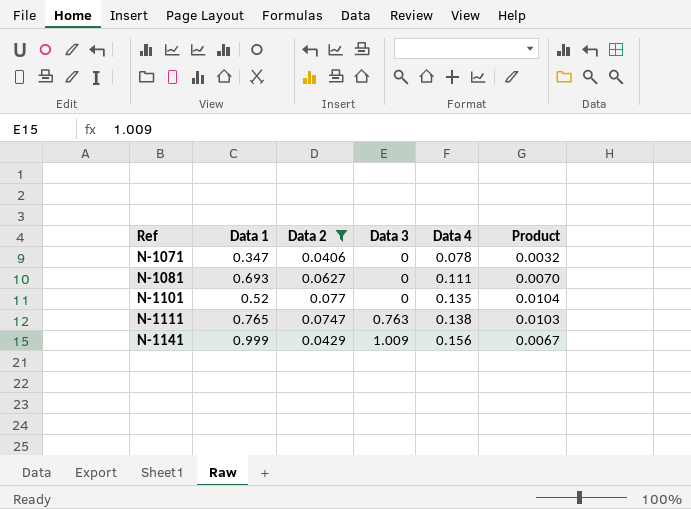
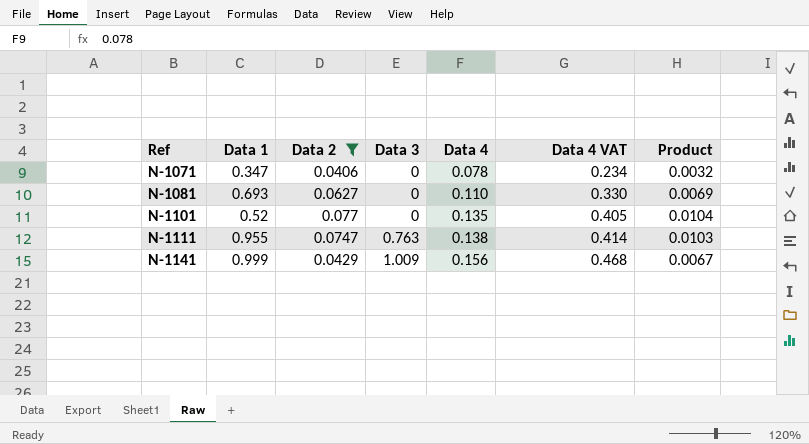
column Data 4 VAT | formula: none -> [Data 4] * 3
N-1081 | Data 4: 0.111 -> 0.110
N-1081 | Product: 0.0070 -> 0.0069
N-1111 | Data 1: 0.765 -> 0.955

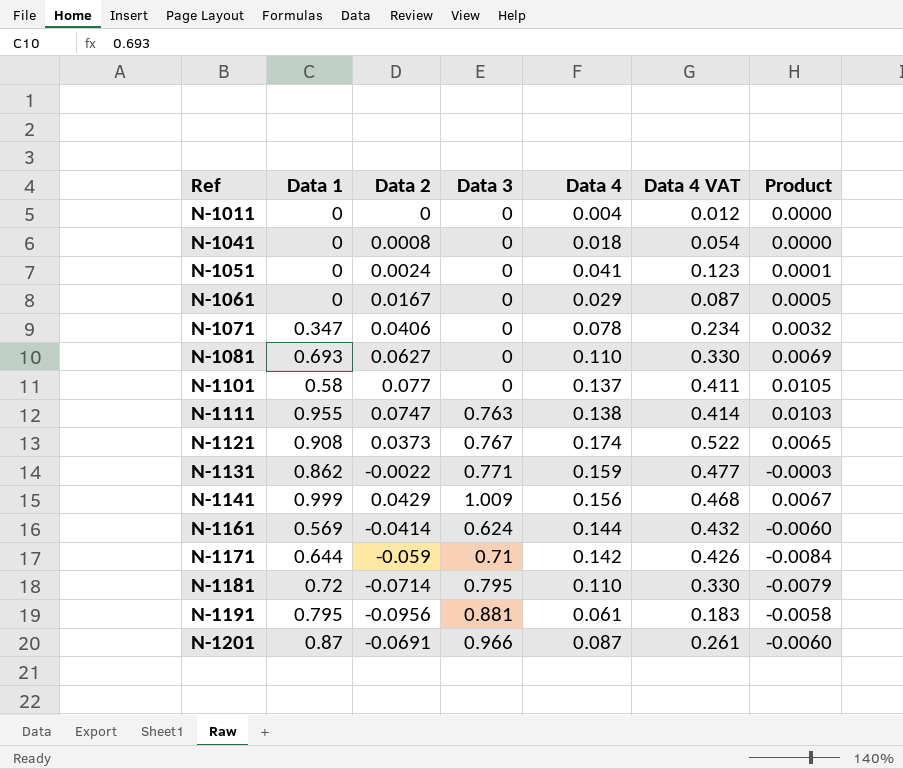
filter: Data 2 >= 0.0406 -> none
N-1101 | Data 1: 0.52 -> 0.58
N-1101 | Data 4: 0.135 -> 0.137
N-1101 | Data 4 VAT: 0.405 -> 0.411
N-1101 | Product: 0.0104 -> 0.0105

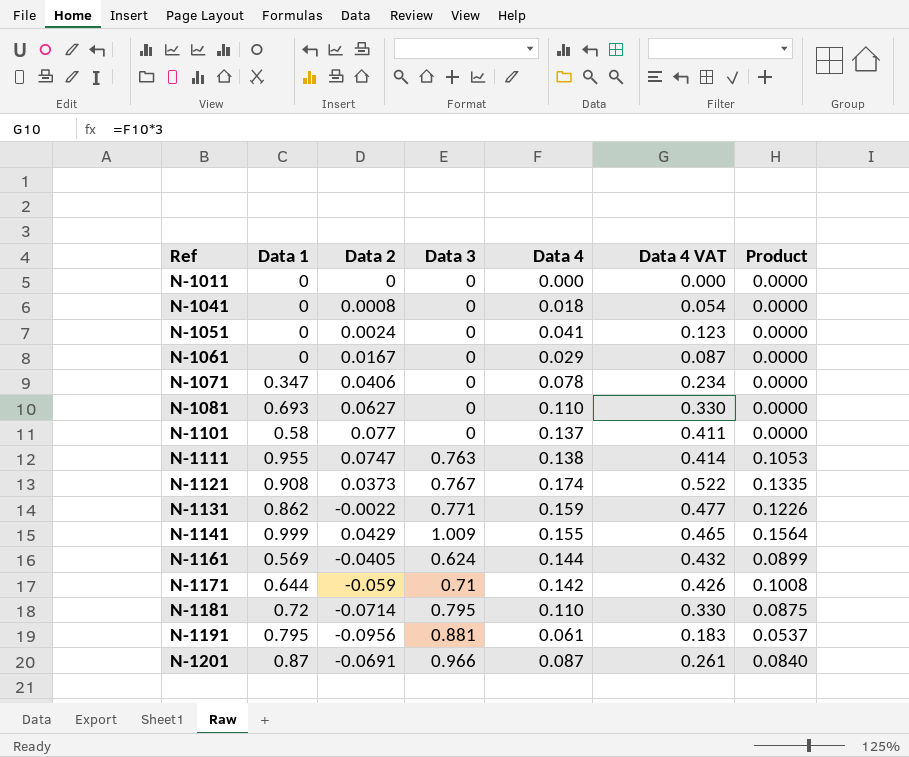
column Product | formula: [Data 2] * [Data 4] -> [Data 3] * [Data 4]
N-1011 | Data 4: 0.004 -> 0.000
N-1011 | Data 4 VAT: 0.012 -> 0.000
N-1141 | Data 4: 0.156 -> 0.155
N-1141 | Data 4 VAT: 0.468 -> 0.465
N-1161 | Data 2: -0.0414 -> -0.0405

